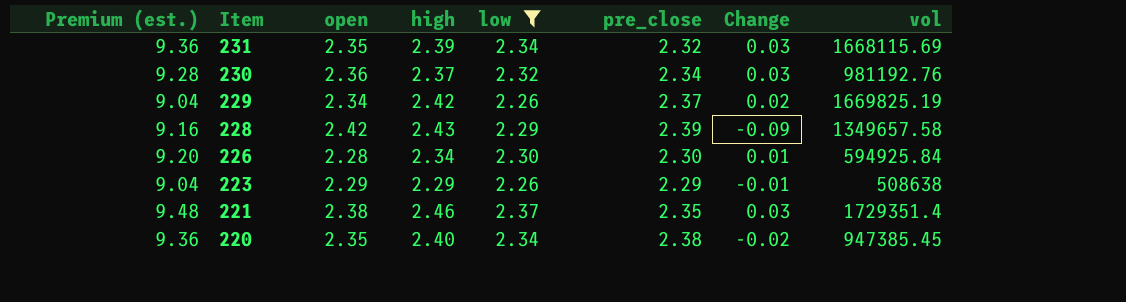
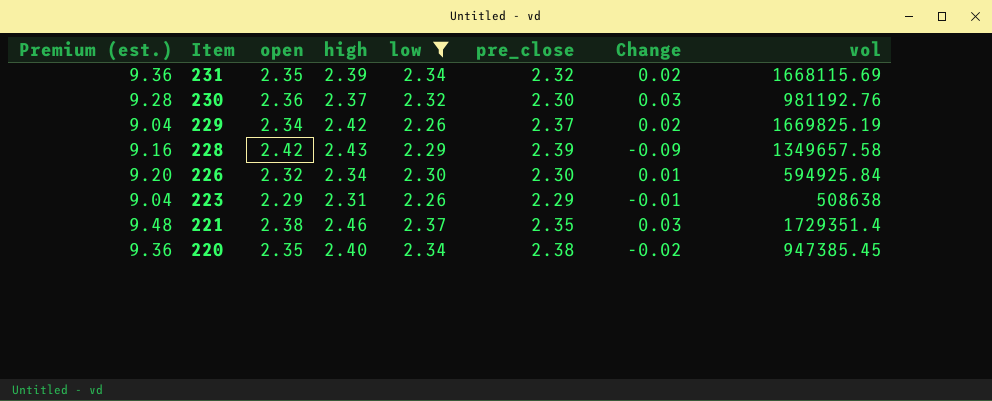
231 | Change: 0.03 -> 0.02
230 | pre_close: 2.34 -> 2.30
226 | open: 2.28 -> 2.32
223 | high: 2.29 -> 2.31

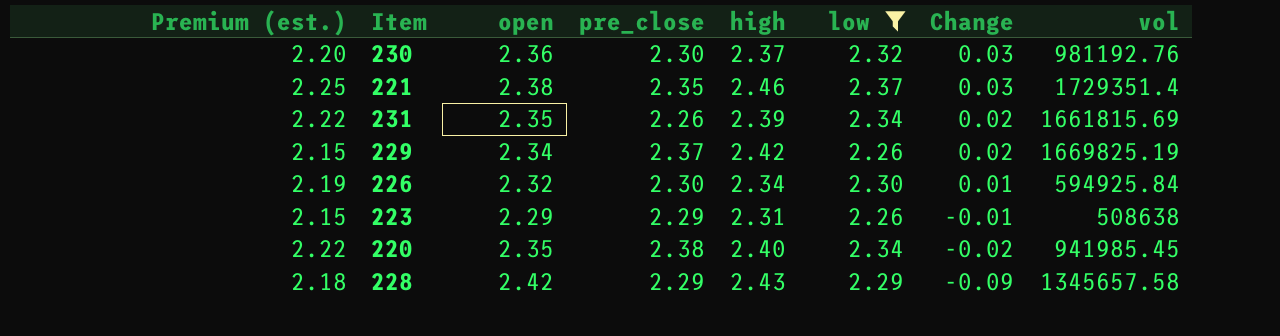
row order: Item descending -> Change descending
column Premium (est.) | formula: [low] * 4 -> [low] * 0.95
column pre_close | position: 6 -> 4
231 | pre_close: 2.32 -> 2.26
231 | vol: 1668115.69 -> 1661815.69
220 | vol: 947385.45 -> 941985.45
228 | pre_close: 2.39 -> 2.29
228 | vol: 1349657.58 -> 1345657.58

